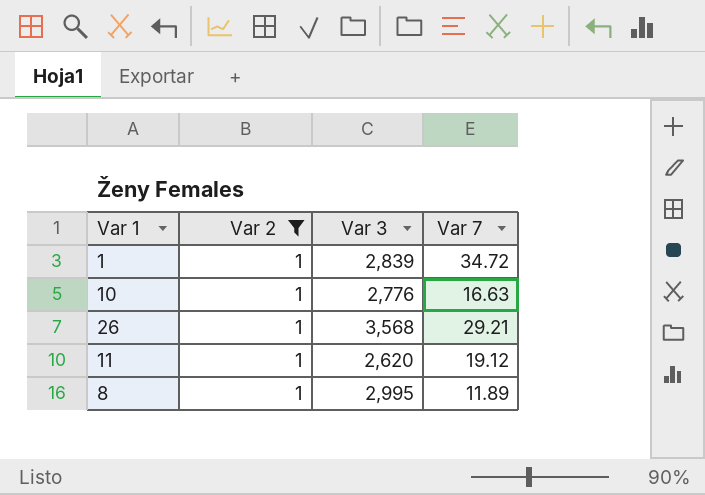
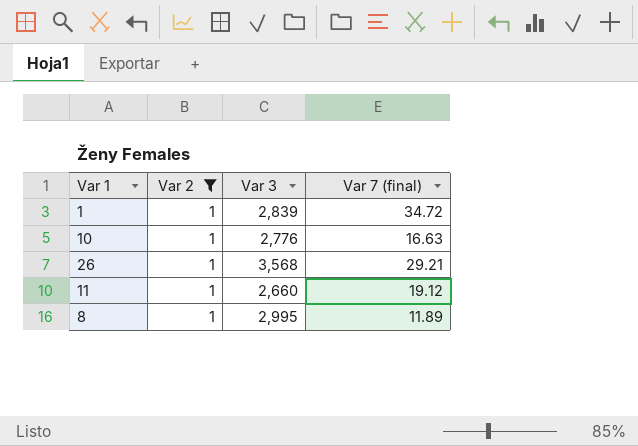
column name: Var 7 -> Var 7 (final)
11 | Var 3: 2,620 -> 2,660

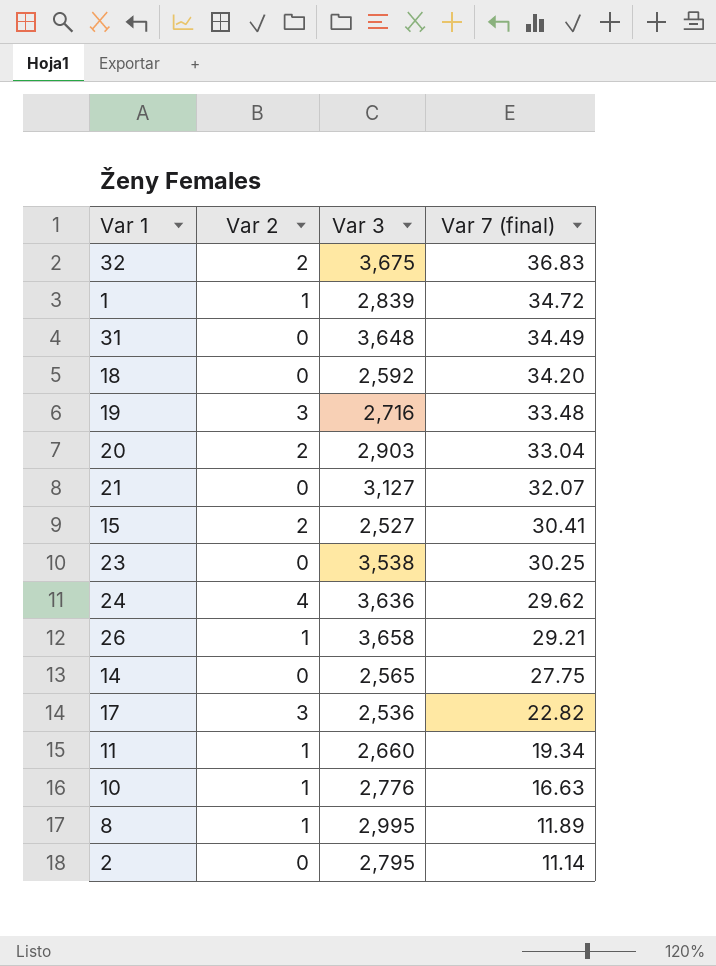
filter: Var 2 = 1 -> none
row order: none -> Var 7 (final) descending
26 | Var 3: 3,568 -> 3,658
11 | Var 7 (final): 19.12 -> 19.34

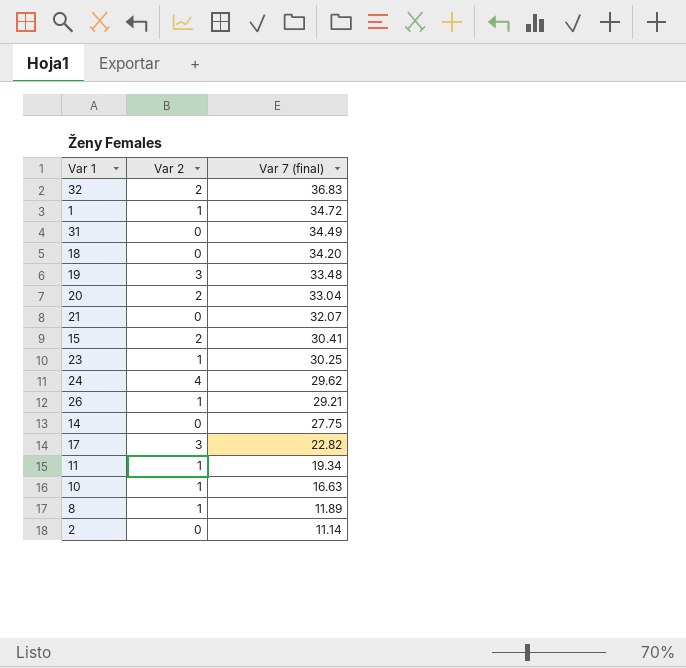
column Var 3 | position: 3 -> none
23 | Var 2: 0 -> 1

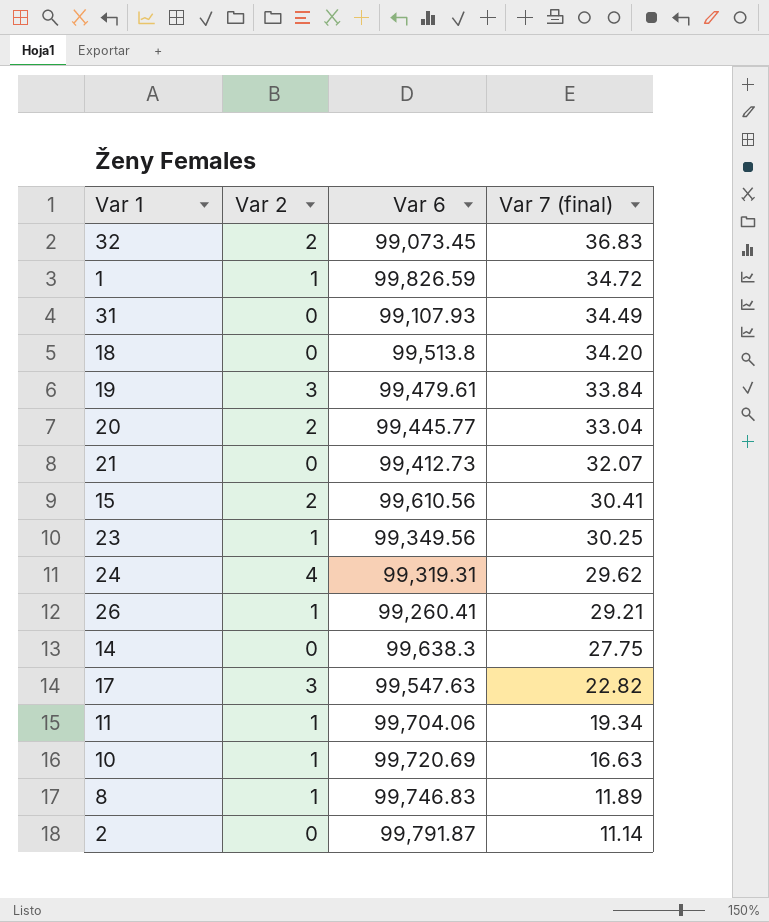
column Var 6 | position: none -> 3
19 | Var 7 (final): 33.48 -> 33.84

